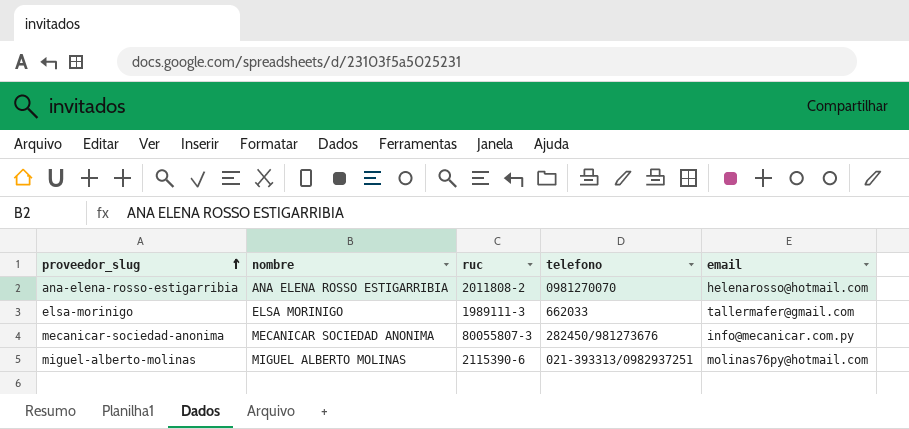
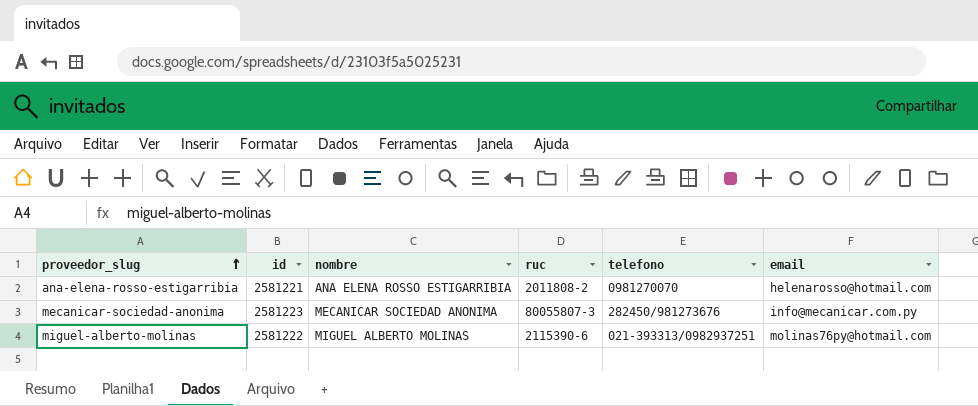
column id | position: none -> 2
row elsa-morinigo: ELSA MORINIGO | 1989111-3 | 662033 | tallermafer@gmail.com -> none

